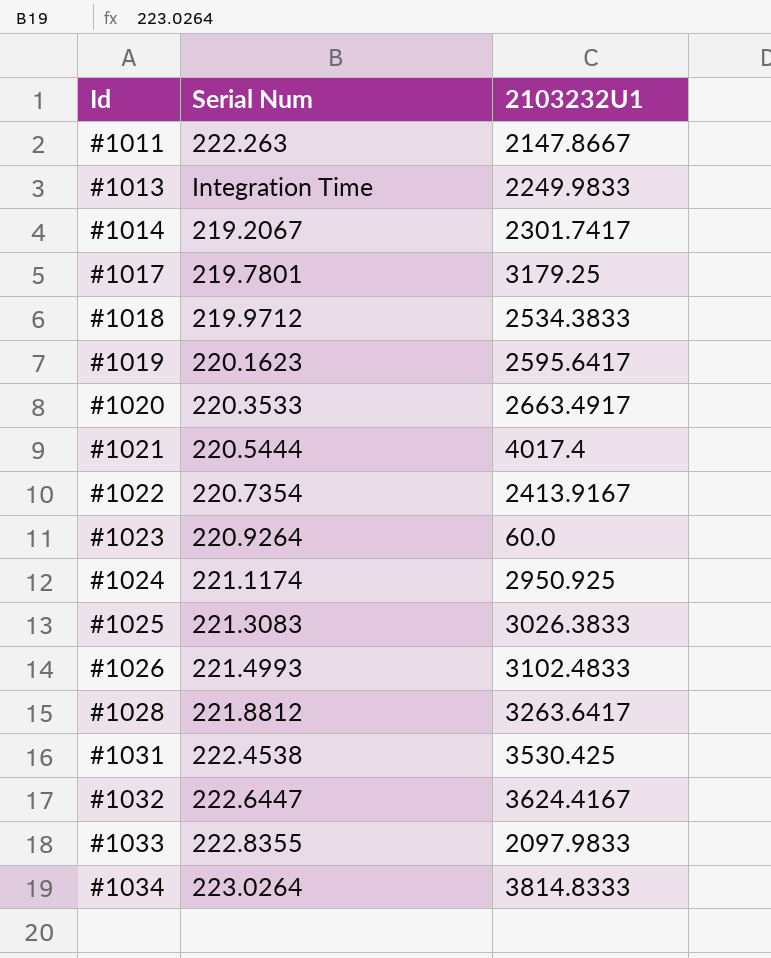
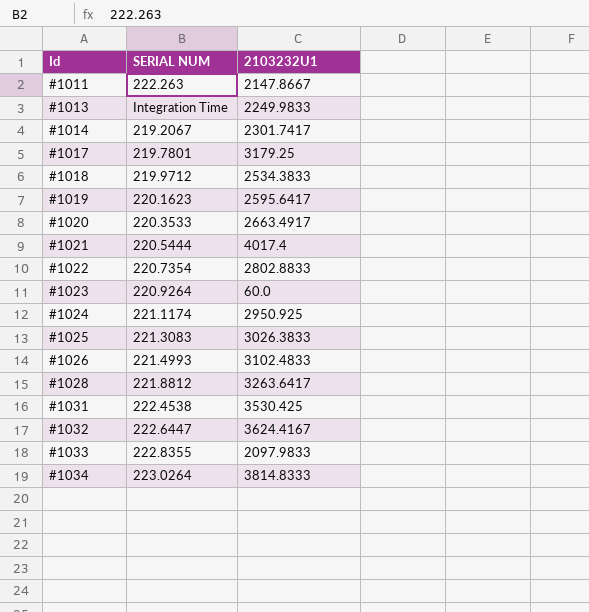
column name: Serial Num -> SERIAL NUM
#1022 | 2103232U1: 2413.9167 -> 2802.8833

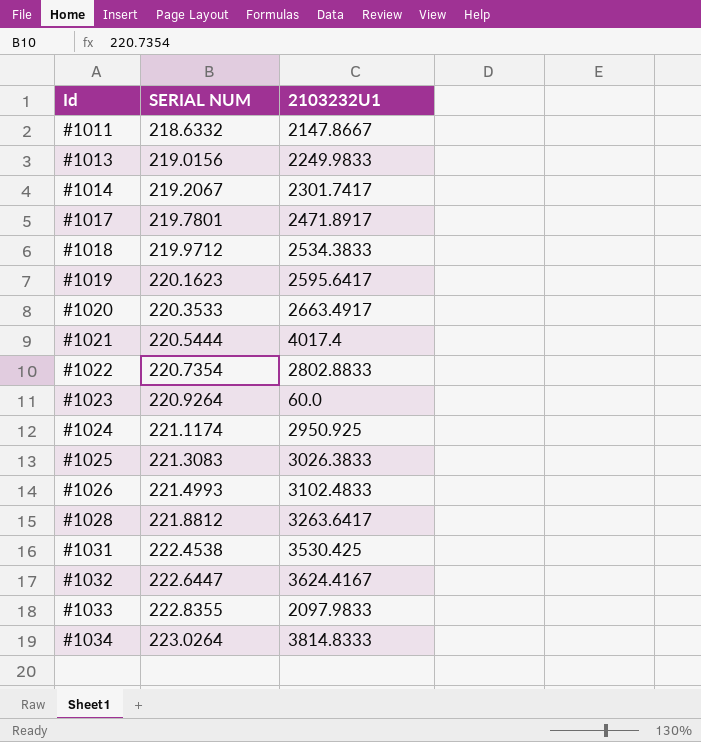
#1011 | SERIAL NUM: 222.263 -> 218.6332
#1013 | SERIAL NUM: Integration Time -> 219.0156
#1017 | 2103232U1: 3179.25 -> 2471.8917

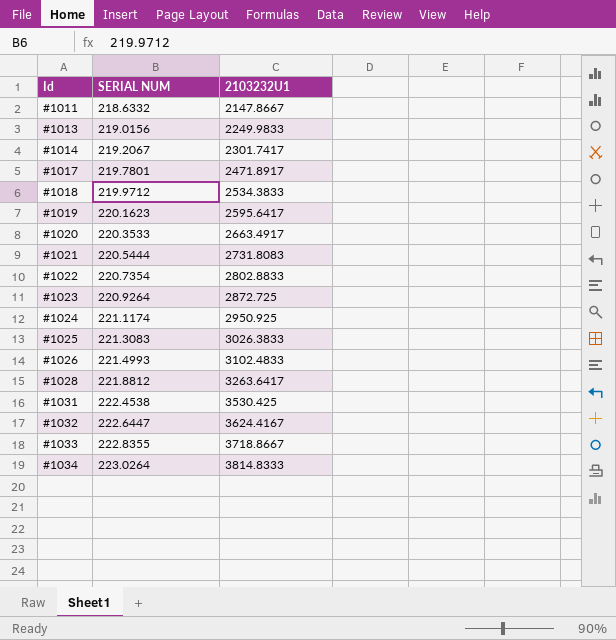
#1021 | 2103232U1: 4017.4 -> 2731.8083
#1023 | 2103232U1: 60.0 -> 2872.725
#1033 | 2103232U1: 2097.9833 -> 3718.8667

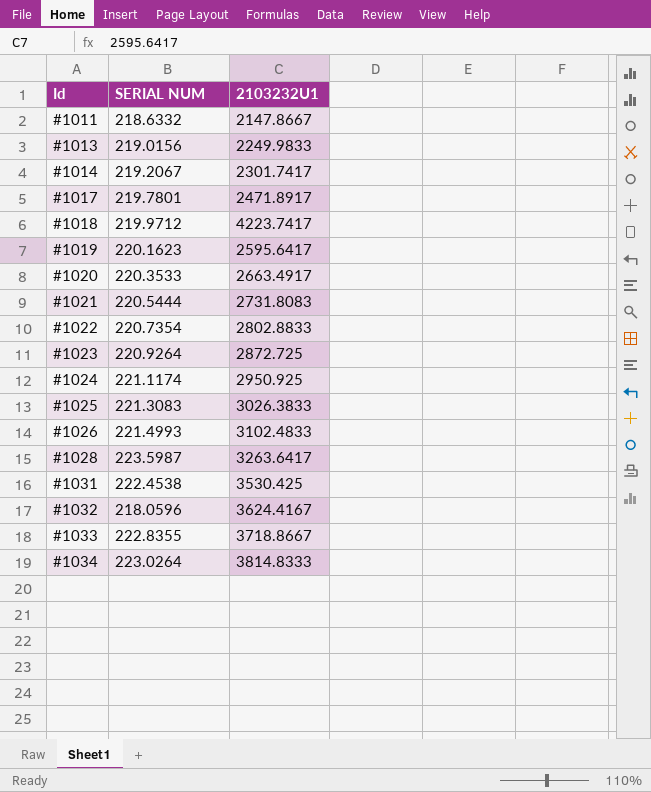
#1018 | 2103232U1: 2534.3833 -> 4223.7417
#1028 | SERIAL NUM: 221.8812 -> 223.5987
#1032 | SERIAL NUM: 222.6447 -> 218.0596

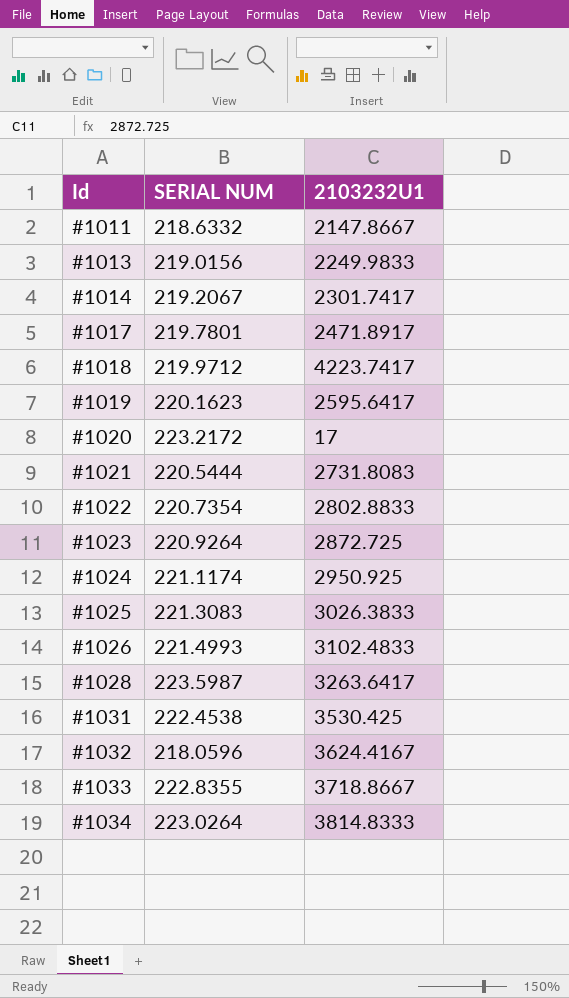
#1020 | SERIAL NUM: 220.3533 -> 223.2172
#1020 | 2103232U1: 2663.4917 -> 17

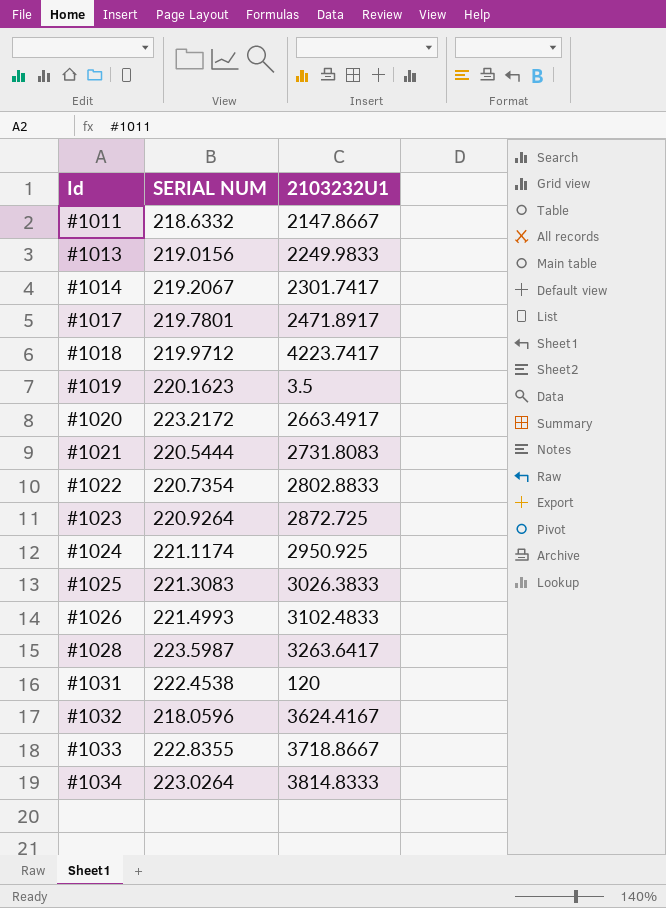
#1019 | 2103232U1: 2595.6417 -> 3.5
#1020 | 2103232U1: 17 -> 2663.4917
#1031 | 2103232U1: 3530.425 -> 120

